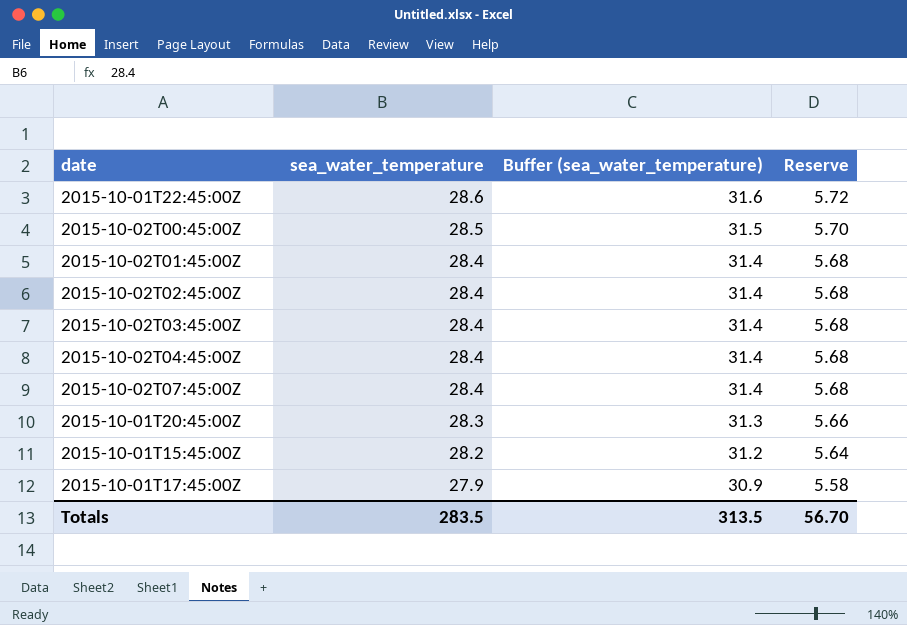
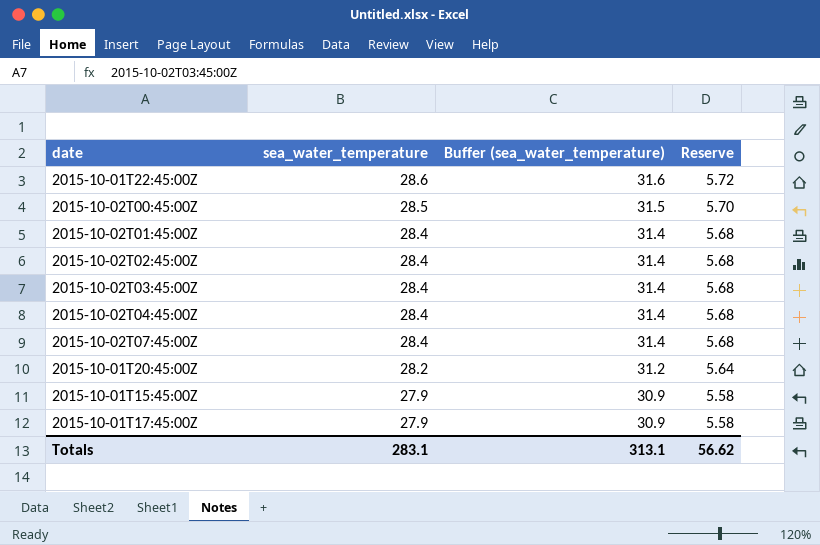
2015-10-01T20:45:00Z | sea_water_temperature: 28.3 -> 28.2
2015-10-01T20:45:00Z | Buffer (sea_water_temperature): 31.3 -> 31.2
2015-10-01T20:45:00Z | Reserve: 5.66 -> 5.64
2015-10-01T15:45:00Z | sea_water_temperature: 28.2 -> 27.9
2015-10-01T15:45:00Z | Buffer (sea_water_temperature): 31.2 -> 30.9
2015-10-01T15:45:00Z | Reserve: 5.64 -> 5.58
Totals | sea_water_temperature: 283.5 -> 283.1
Totals | Buffer (sea_water_temperature): 313.5 -> 313.1
Totals | Reserve: 56.70 -> 56.62

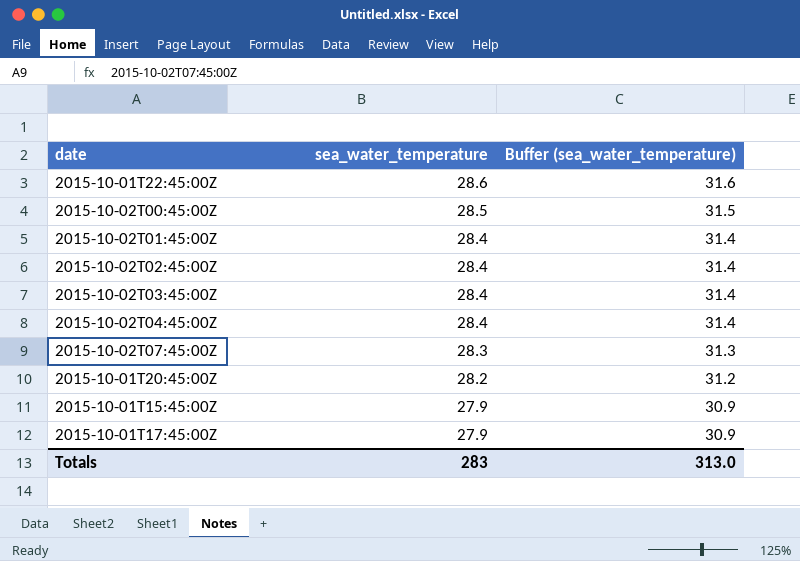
column Reserve | formula: [sea_water_temperature] * 0.2 -> none
2015-10-02T07:45:00Z | sea_water_temperature: 28.4 -> 28.3
2015-10-02T07:45:00Z | Buffer (sea_water_temperature): 31.4 -> 31.3
Totals | sea_water_temperature: 283.1 -> 283
Totals | Buffer (sea_water_temperature): 313.1 -> 313.0

